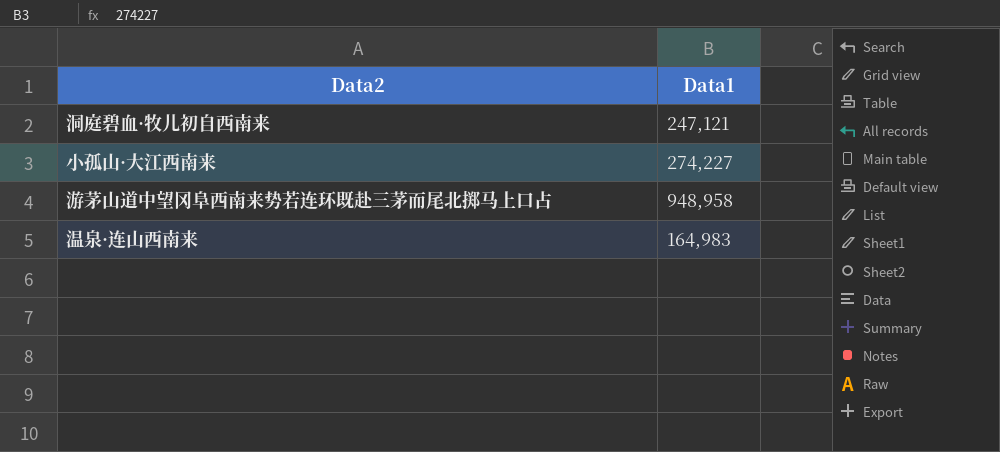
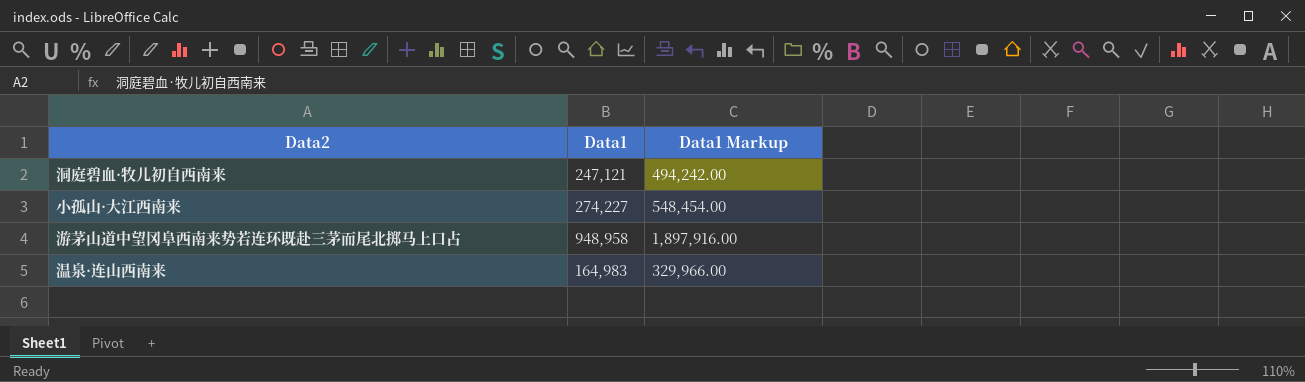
column Data1 Markup | formula: none -> [Data1] * 2

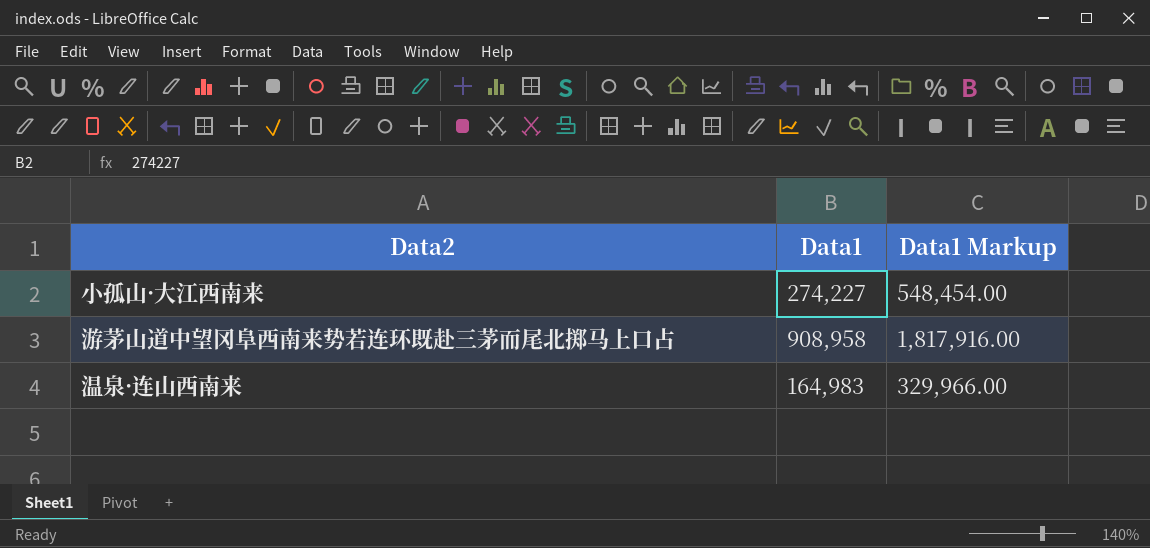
row 洞庭碧血·牧儿初自西南来: 247,121 | 494,242.00 -> none
游茅山道中望冈阜西南来势若连环既赴三茅而尾北掷马上口占 | Data1: 948,958 -> 908,958
游茅山道中望冈阜西南来势若连环既赴三茅而尾北掷马上口占 | Data1 Markup: 1,897,916.00 -> 1,817,916.00

